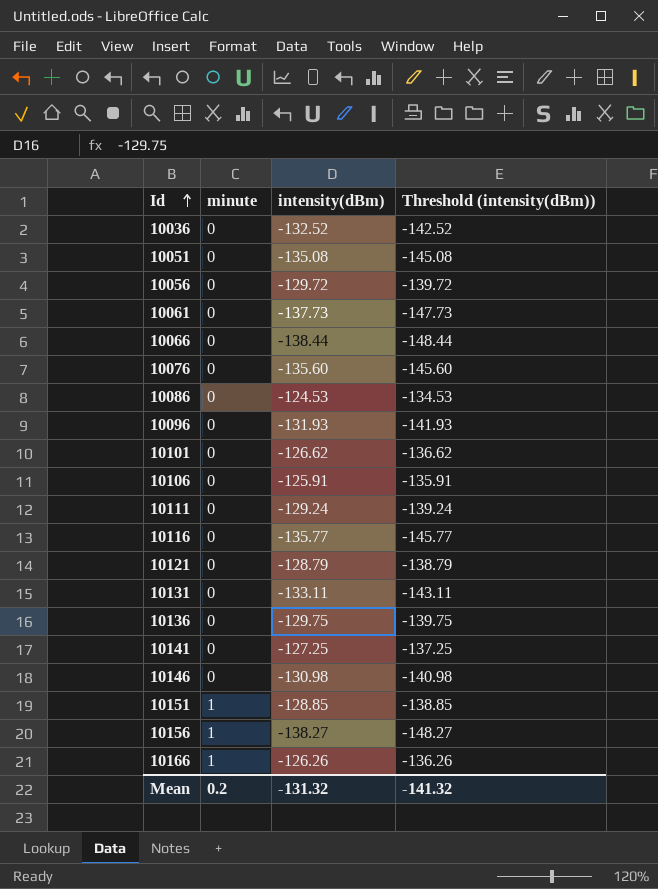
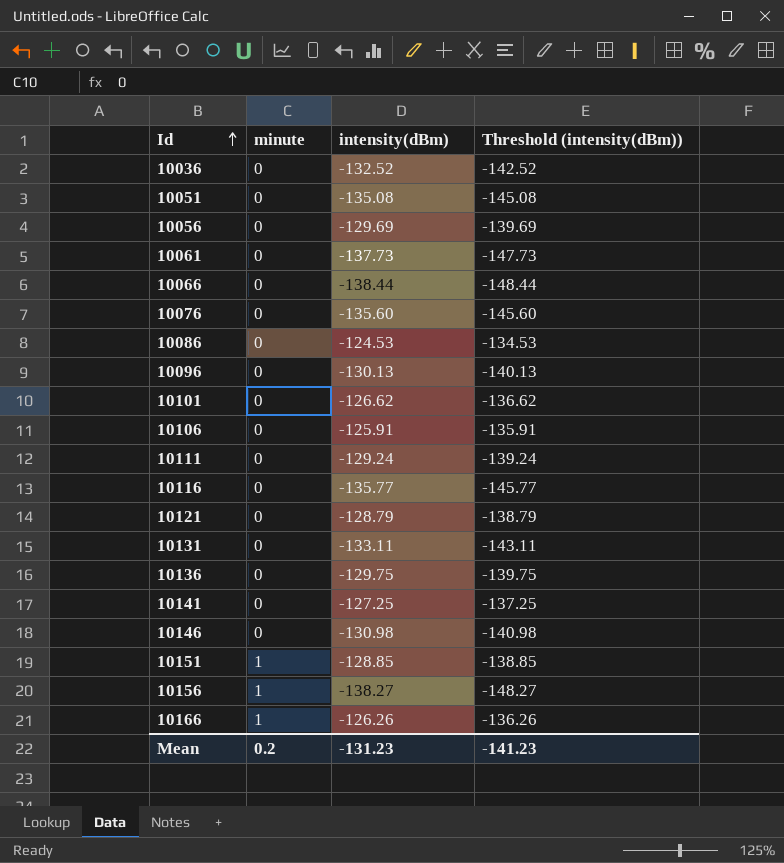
10056 | intensity(dBm): -129.72 -> -129.69
10056 | Threshold (intensity(dBm)): -139.72 -> -139.69
10096 | intensity(dBm): -131.93 -> -130.13
10096 | Threshold (intensity(dBm)): -141.93 -> -140.13
Mean | intensity(dBm): -131.32 -> -131.23
Mean | Threshold (intensity(dBm)): -141.32 -> -141.23

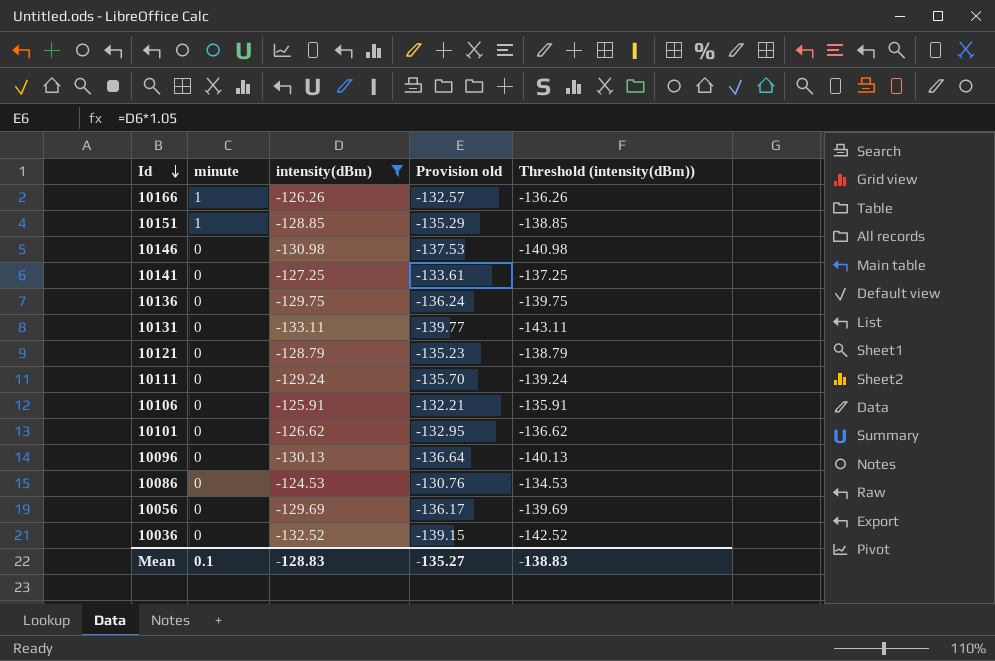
filter: none -> intensity(dBm) >= -133.11
row order: Id ascending -> Id descending
column Provision old | formula: none -> [intensity(dBm)] * 1.05
Mean | minute: 0.2 -> 0.1
Mean | intensity(dBm): -131.23 -> -128.83
Mean | Threshold (intensity(dBm)): -141.23 -> -138.83

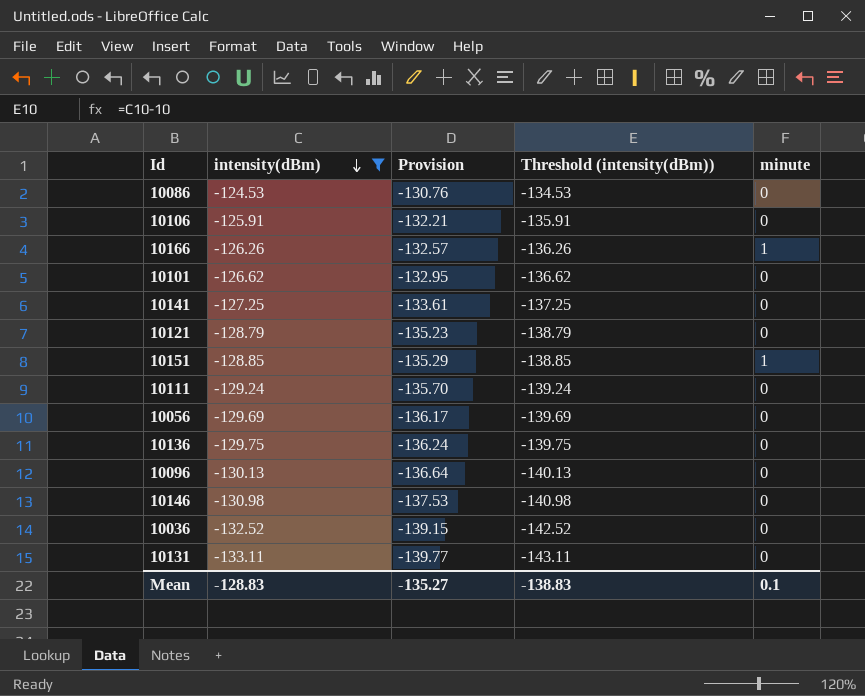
row order: Id descending -> intensity(dBm) descending
column name: Provision old -> Provision
column minute | position: 2 -> 5

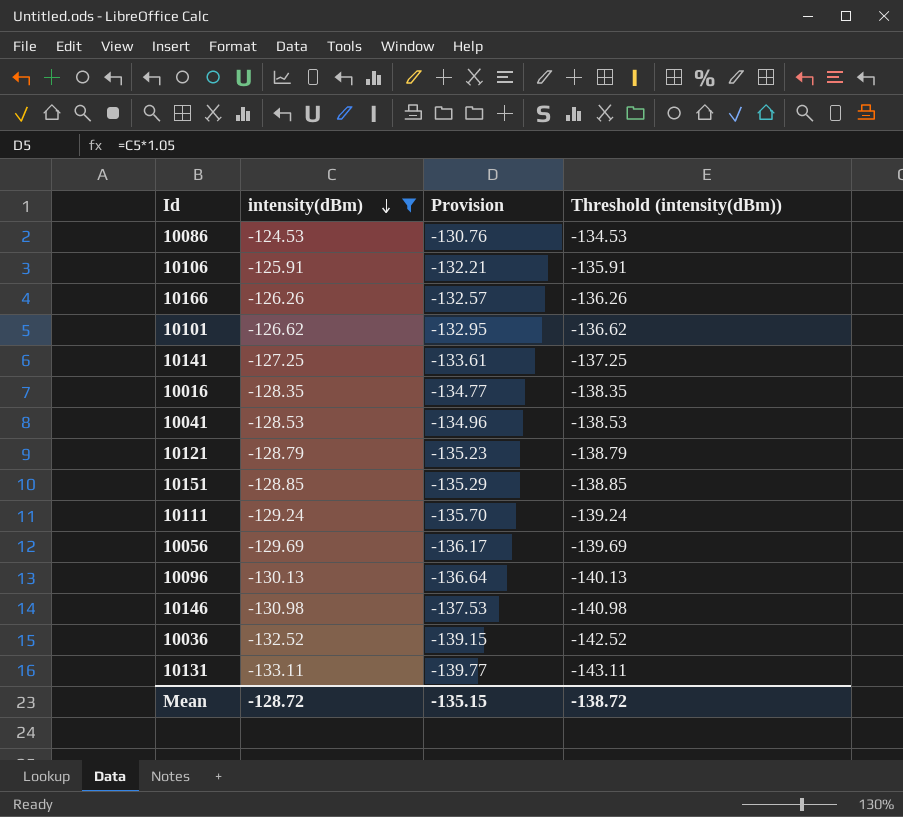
column minute | position: 5 -> none
row 10136: -129.75 | -136.24 | -139.75 | 0 -> none
row 10016: none -> -128.35 | -134.77 | -138.35
row 10041: none -> -128.53 | -134.96 | -138.53
Mean | intensity(dBm): -128.83 -> -128.72
Mean | Provision: -135.27 -> -135.15
Mean | Threshold (intensity(dBm)): -138.83 -> -138.72

